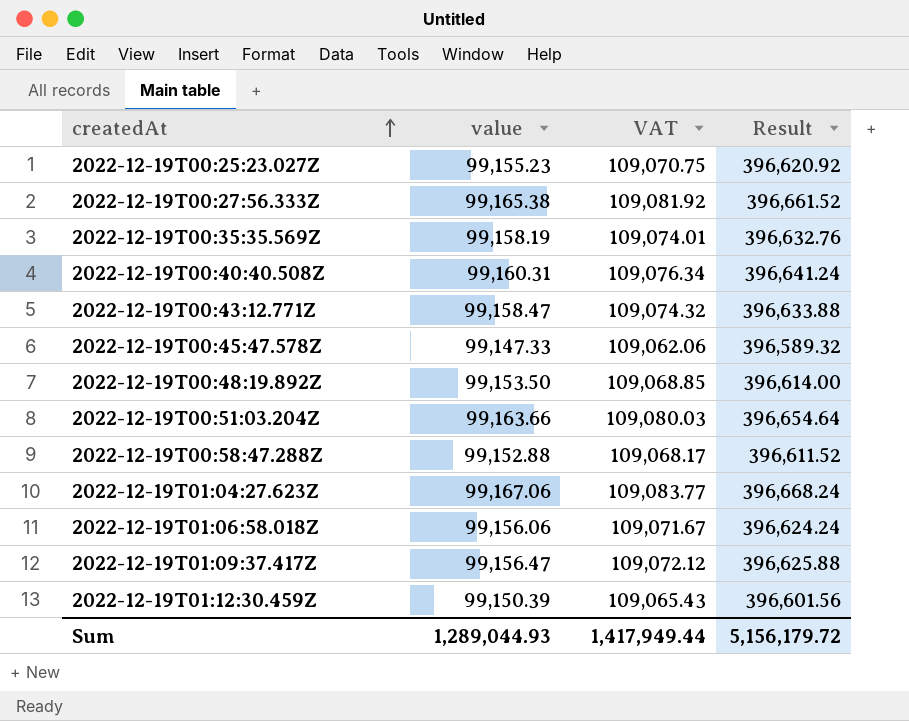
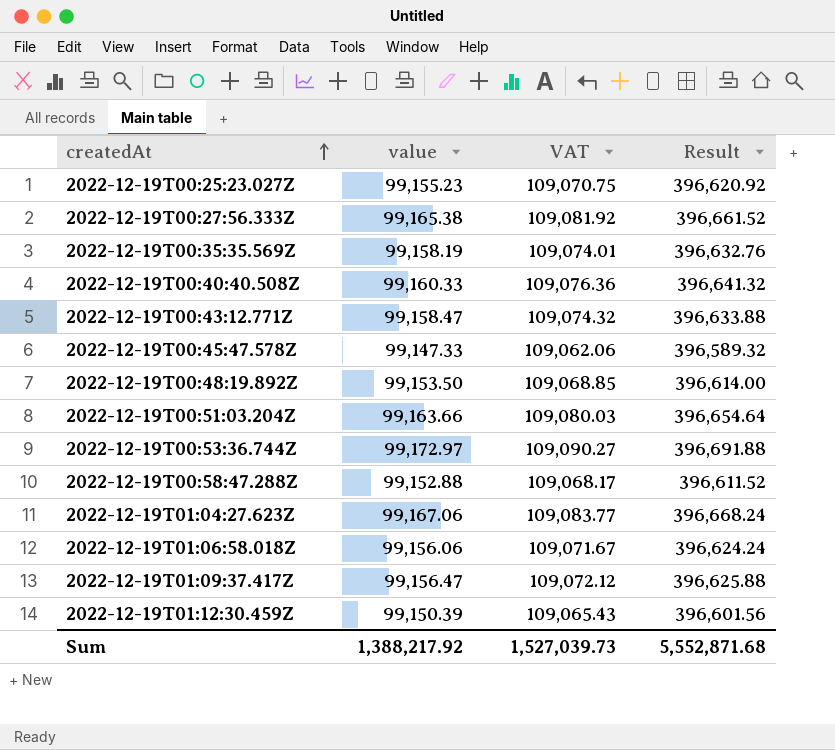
2022-12-19T00:40:40.508Z | value: 99,160.31 -> 99,160.33
2022-12-19T00:40:40.508Z | VAT: 109,076.34 -> 109,076.36
2022-12-19T00:40:40.508Z | Result: 396,641.24 -> 396,641.32
row 2022-12-19T00:53:36.744Z: none -> 99,172.97 | 109,090.27 | 396,691.88
Sum | value: 1,289,044.93 -> 1,388,217.92
Sum | VAT: 1,417,949.44 -> 1,527,039.73
Sum | Result: 5,156,179.72 -> 5,552,871.68

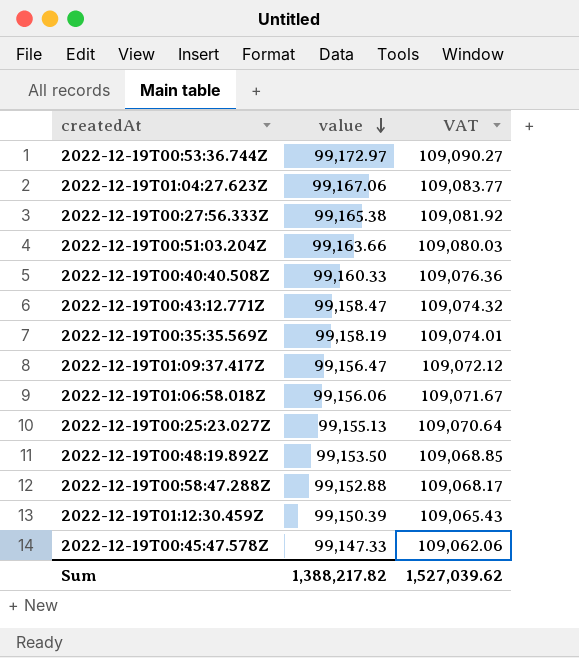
row order: createdAt ascending -> value descending
column Result | formula: [value] * 4 -> none
2022-12-19T00:25:23.027Z | value: 99,155.23 -> 99,155.13
2022-12-19T00:25:23.027Z | VAT: 109,070.75 -> 109,070.64
Sum | value: 1,388,217.92 -> 1,388,217.82
Sum | VAT: 1,527,039.73 -> 1,527,039.62

